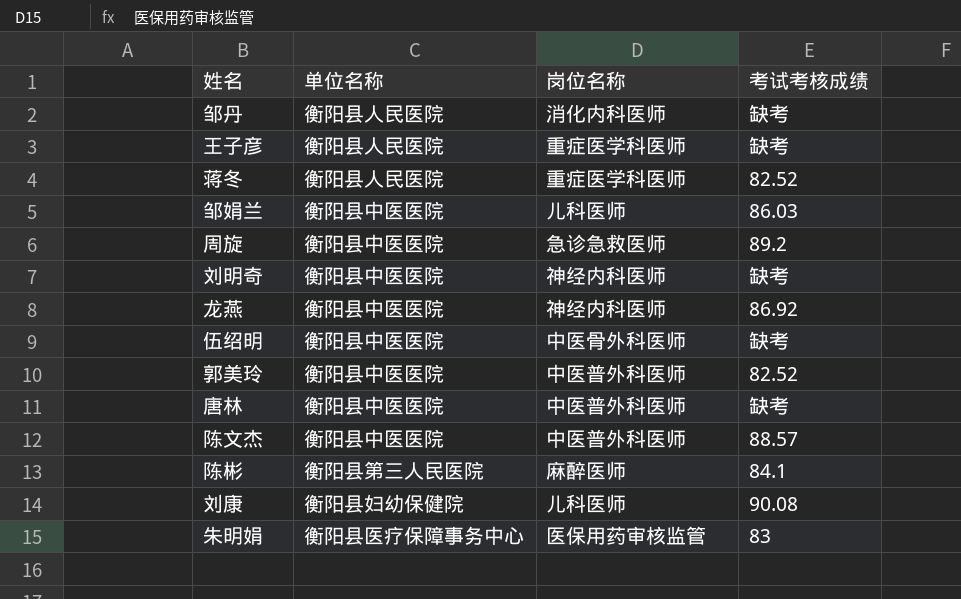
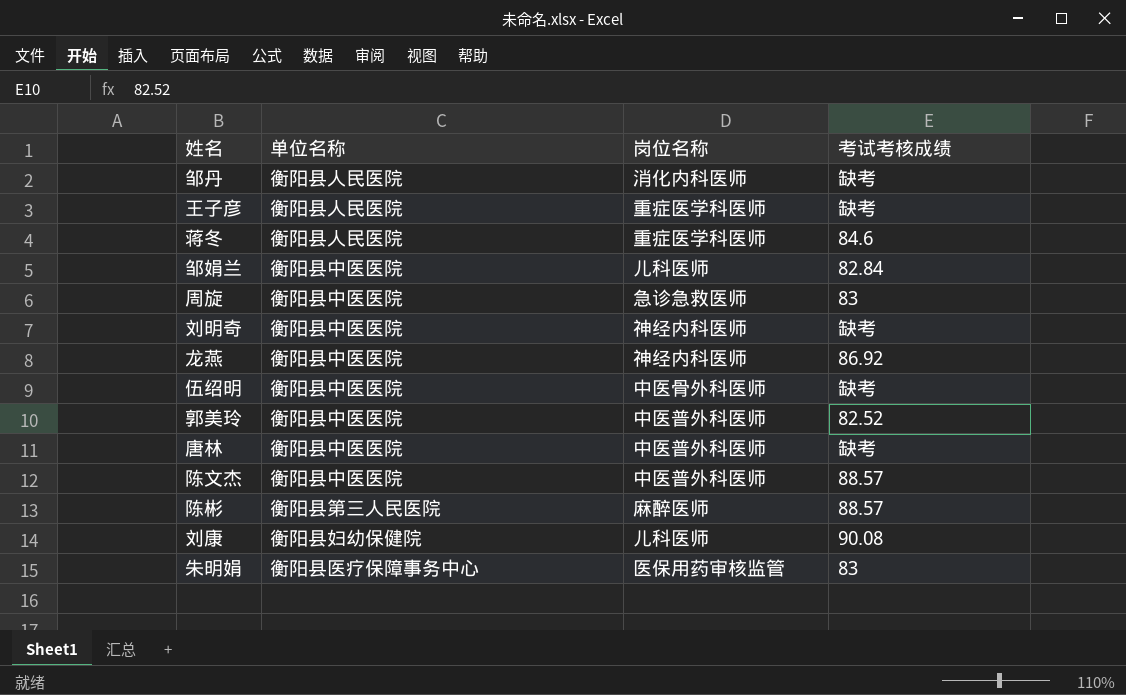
蒋冬 | 考试考核成绩: 82.52 -> 84.6
邹娟兰 | 考试考核成绩: 86.03 -> 82.84
周旋 | 考试考核成绩: 89.2 -> 83
陈彬 | 考试考核成绩: 84.1 -> 88.57

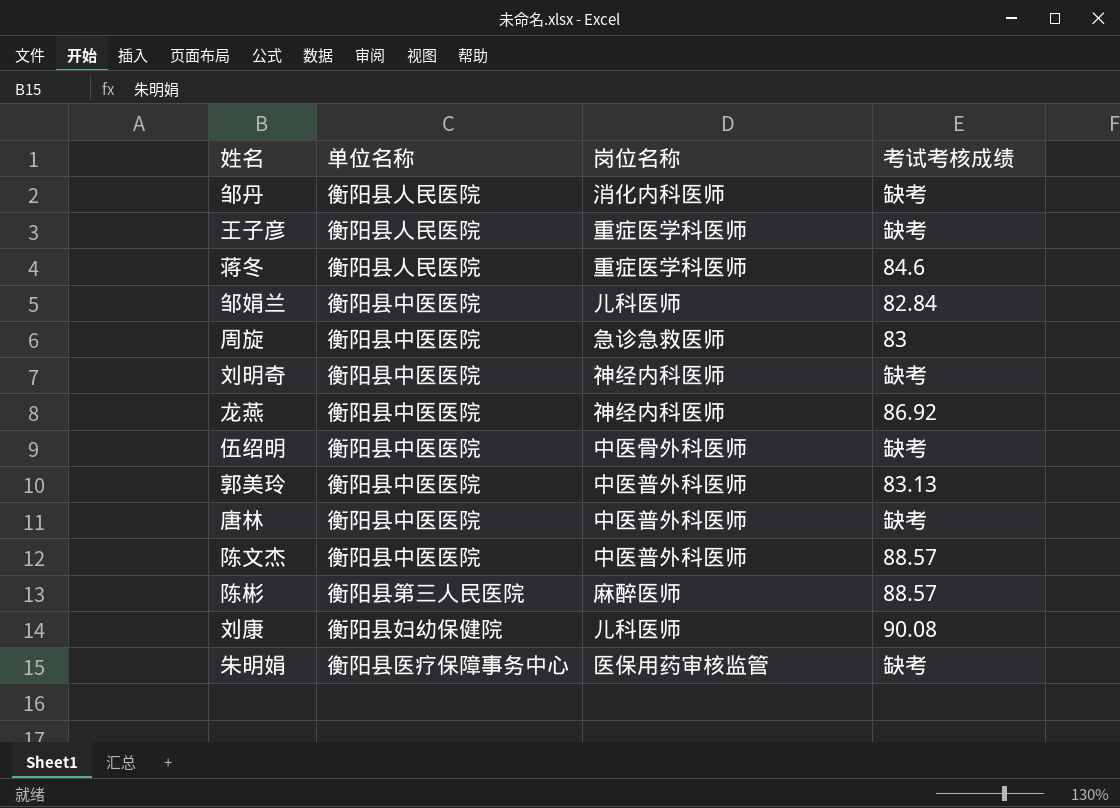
郭美玲 | 考试考核成绩: 82.52 -> 83.13
朱明娟 | 考试考核成绩: 83 -> 缺考

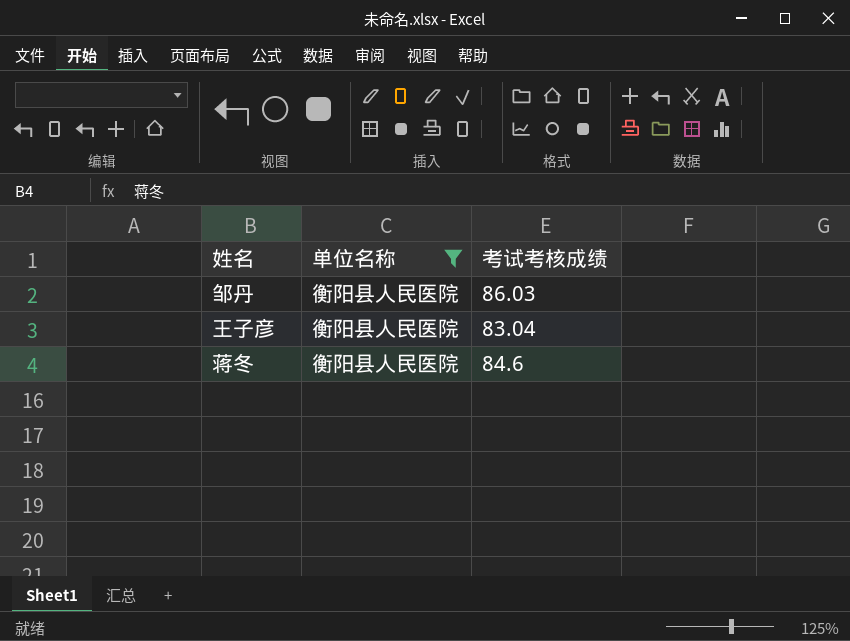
filter: none -> 单位名称 = 衡阳县人民医院
column 岗位名称 | position: 3 -> none
邹丹 | 考试考核成绩: 缺考 -> 86.03
王子彦 | 考试考核成绩: 缺考 -> 83.04

